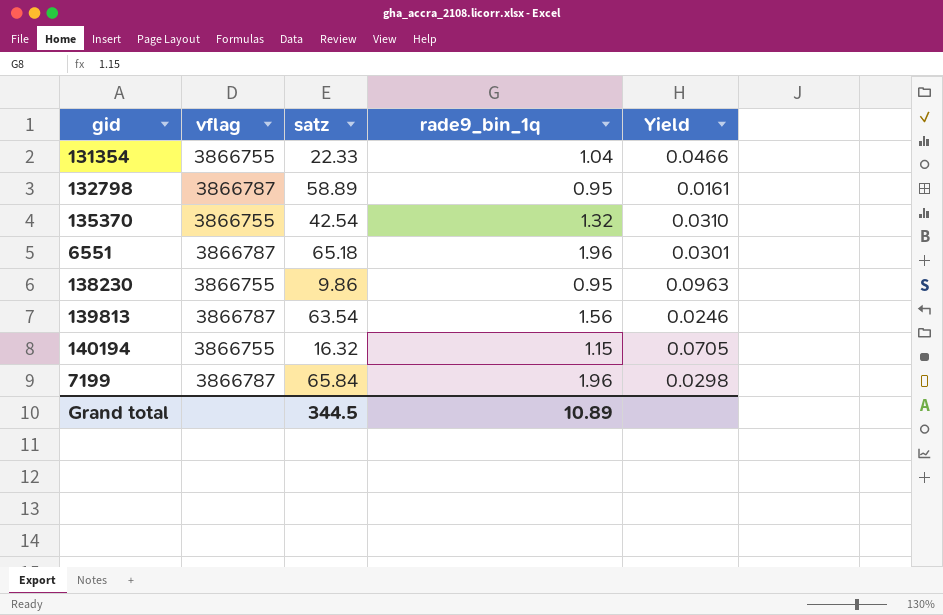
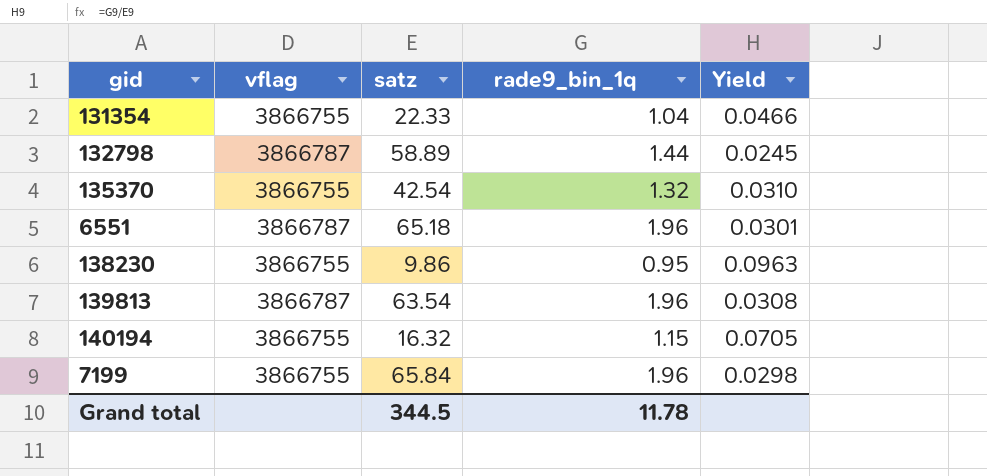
132798 | rade9_bin_1q: 0.95 -> 1.44
132798 | Yield: 0.0161 -> 0.0245
139813 | rade9_bin_1q: 1.56 -> 1.96
139813 | Yield: 0.0246 -> 0.0308
7199 | vflag: 3866787 -> 3866755
Grand total | rade9_bin_1q: 10.89 -> 11.78

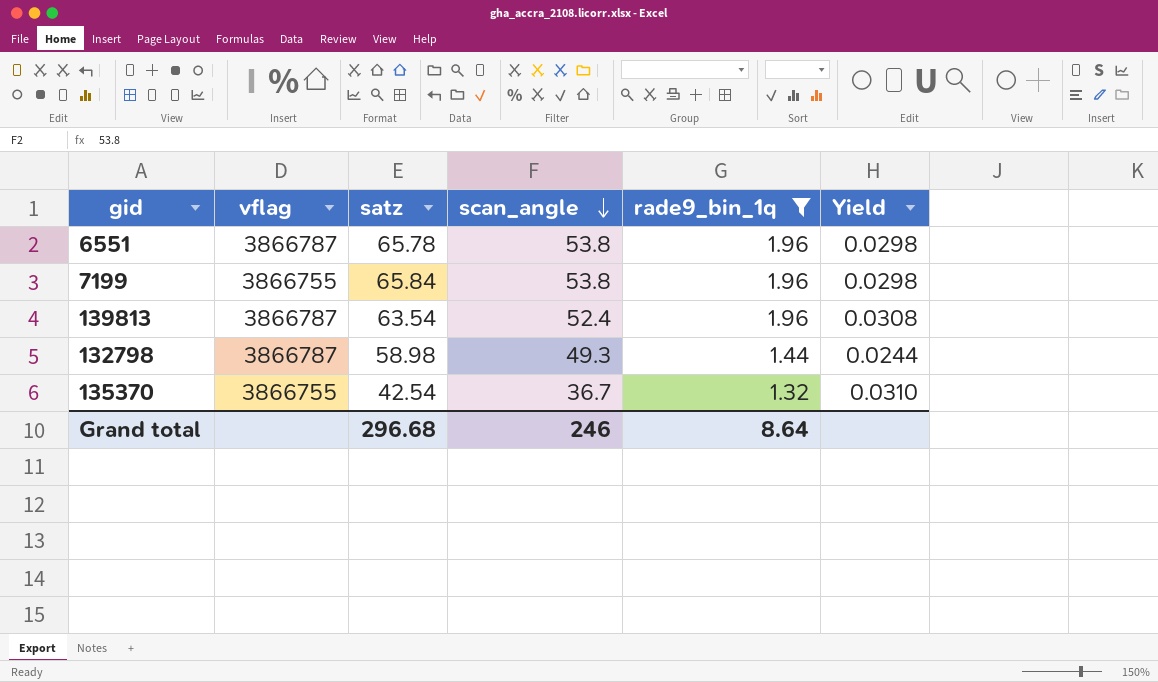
filter: none -> rade9_bin_1q >= 1.32
row order: none -> scan_angle descending
column scan_angle | position: none -> 4
6551 | satz: 65.18 -> 65.78
6551 | Yield: 0.0301 -> 0.0298
132798 | satz: 58.89 -> 58.98
132798 | Yield: 0.0245 -> 0.0244
Grand total | satz: 344.5 -> 296.68
Grand total | rade9_bin_1q: 11.78 -> 8.64

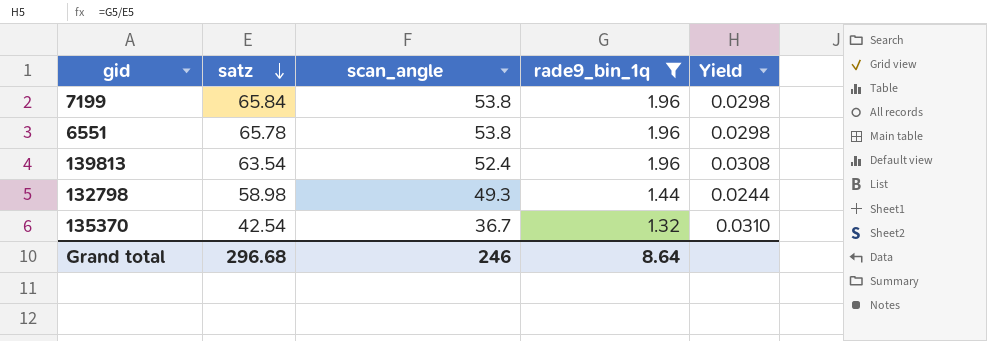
row order: scan_angle descending -> satz descending
column vflag | position: 2 -> none

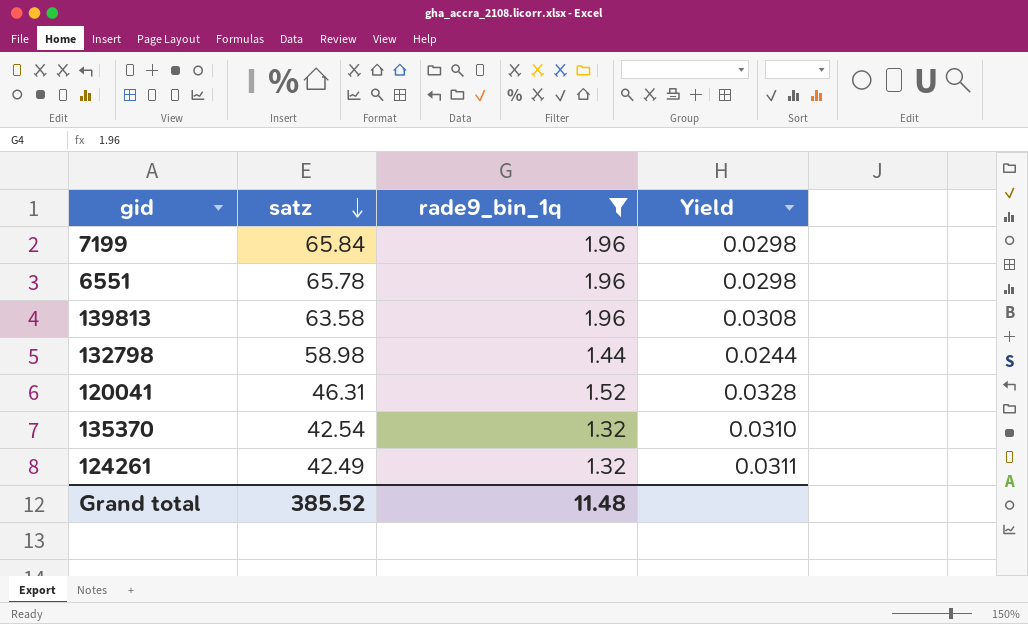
column scan_angle | position: 3 -> none
139813 | satz: 63.54 -> 63.58
row 120041: none -> 46.31 | 1.52 | 0.0328
row 124261: none -> 42.49 | 1.32 | 0.0311
Grand total | satz: 296.68 -> 385.52
Grand total | rade9_bin_1q: 8.64 -> 11.48

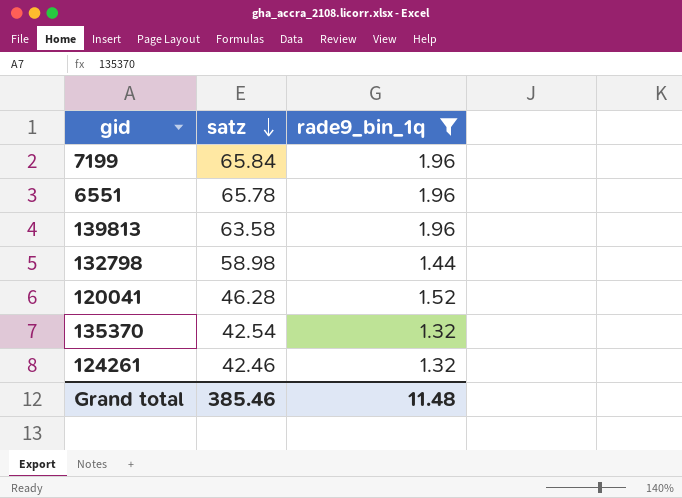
column Yield | formula: [rade9_bin_1q] / [satz] -> none
120041 | satz: 46.31 -> 46.28
124261 | satz: 42.49 -> 42.46
Grand total | satz: 385.52 -> 385.46

